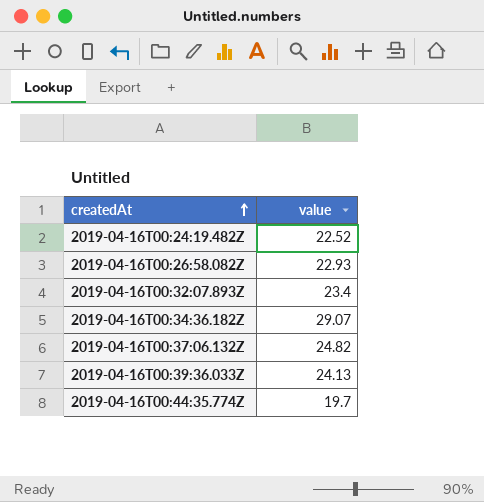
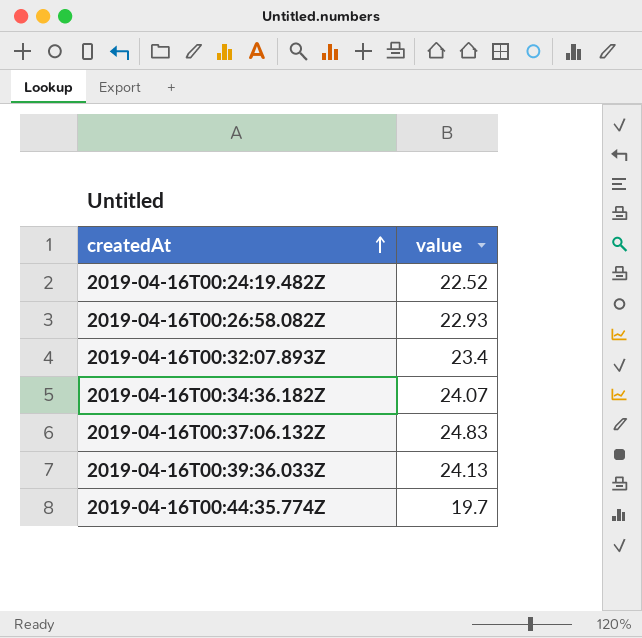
2019-04-16T00:34:36.182Z | value: 29.07 -> 24.07
2019-04-16T00:37:06.132Z | value: 24.82 -> 24.83

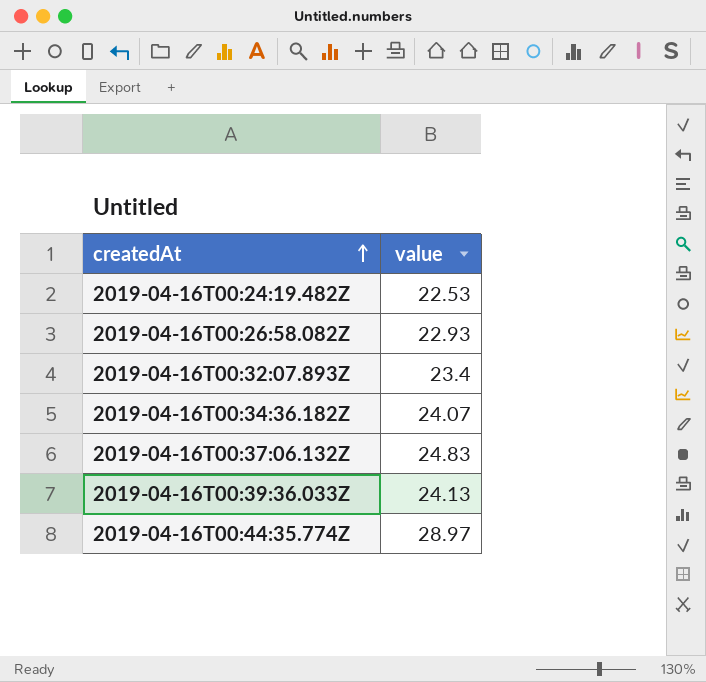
2019-04-16T00:24:19.482Z | value: 22.52 -> 22.53
2019-04-16T00:44:35.774Z | value: 19.7 -> 28.97

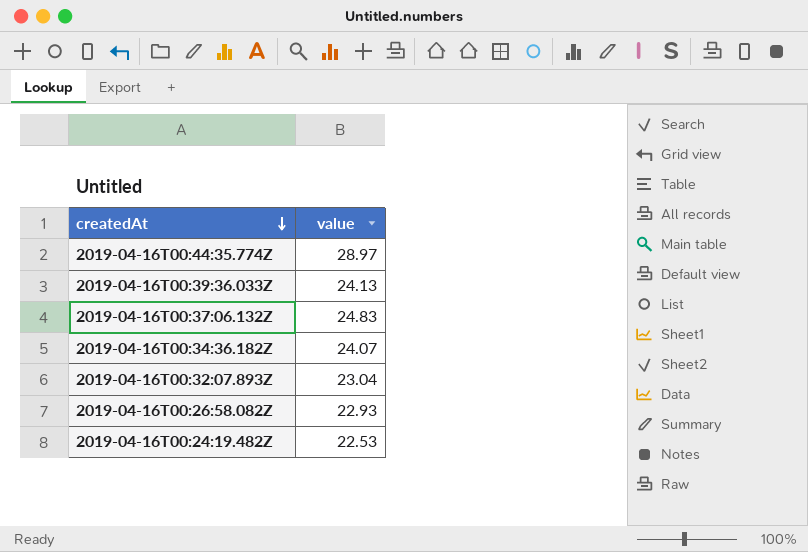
row order: createdAt ascending -> createdAt descending
2019-04-16T00:32:07.893Z | value: 23.4 -> 23.04

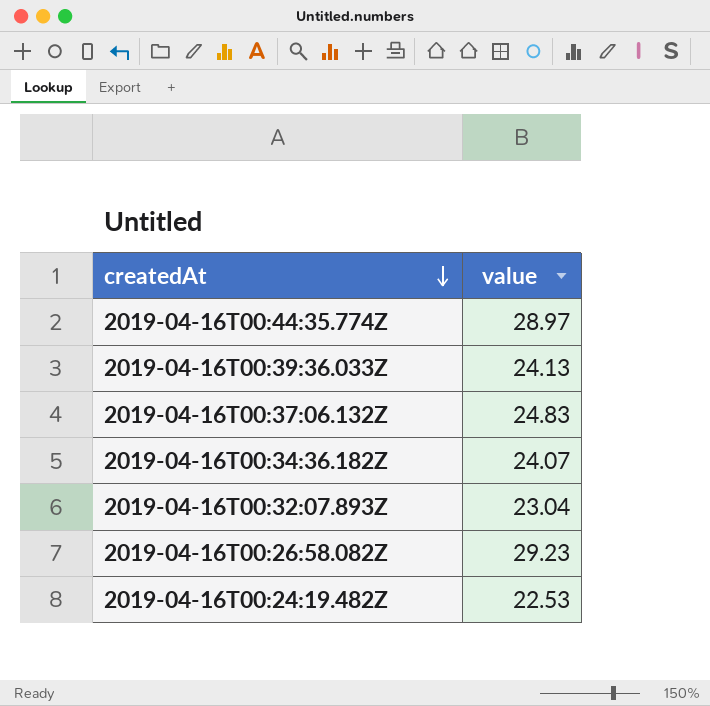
2019-04-16T00:26:58.082Z | value: 22.93 -> 29.23

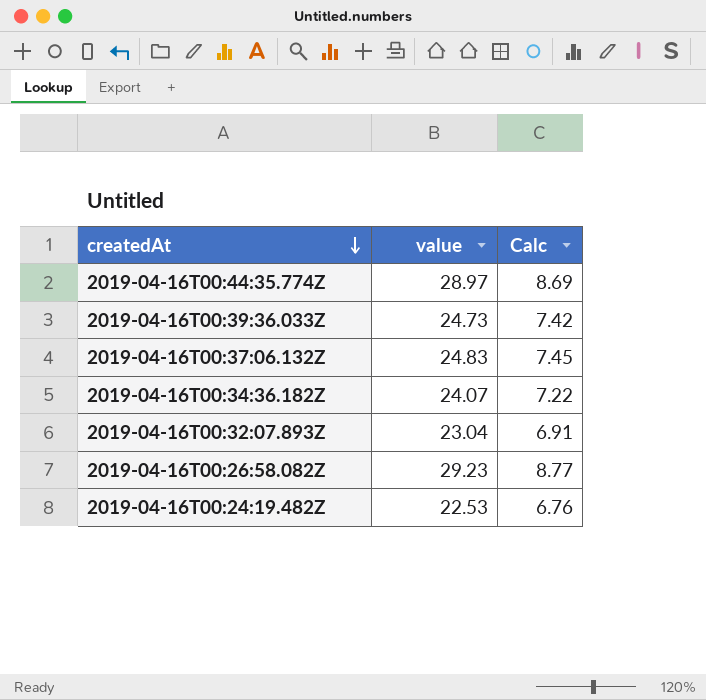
column Calc | formula: none -> [value] * 0.3
2019-04-16T00:39:36.033Z | value: 24.13 -> 24.73

